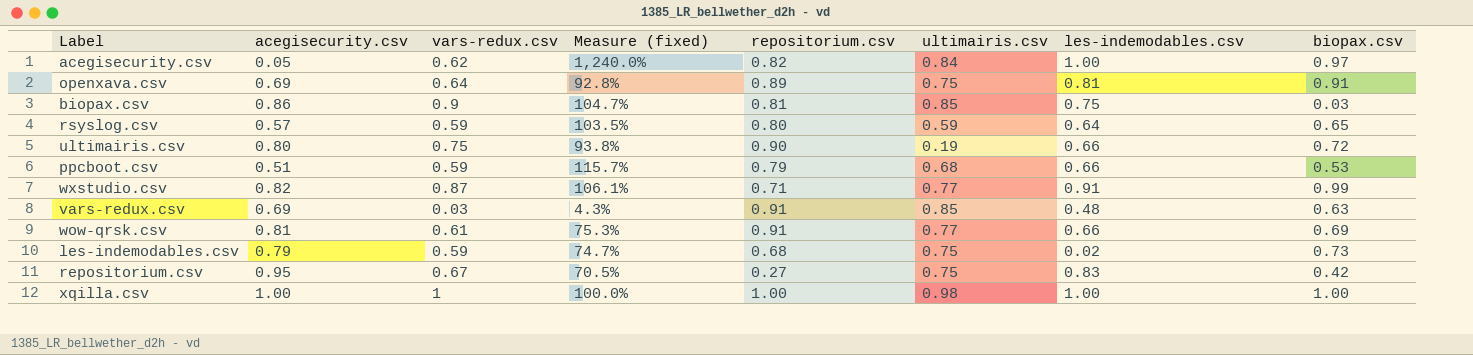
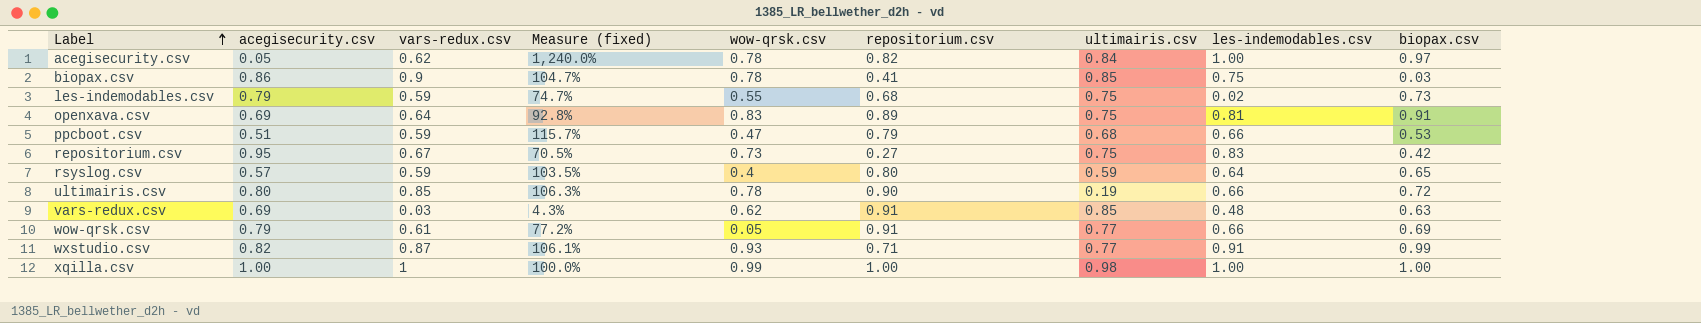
row order: none -> Label ascending
column wow-qrsk.csv | position: none -> 5
biopax.csv | repositorium.csv: 0.81 -> 0.41
ultimairis.csv | vars-redux.csv: 0.75 -> 0.85
ultimairis.csv | Measure (fixed): 93.8% -> 106.3%
wow-qrsk.csv | acegisecurity.csv: 0.81 -> 0.79
wow-qrsk.csv | Measure (fixed): 75.3% -> 77.2%

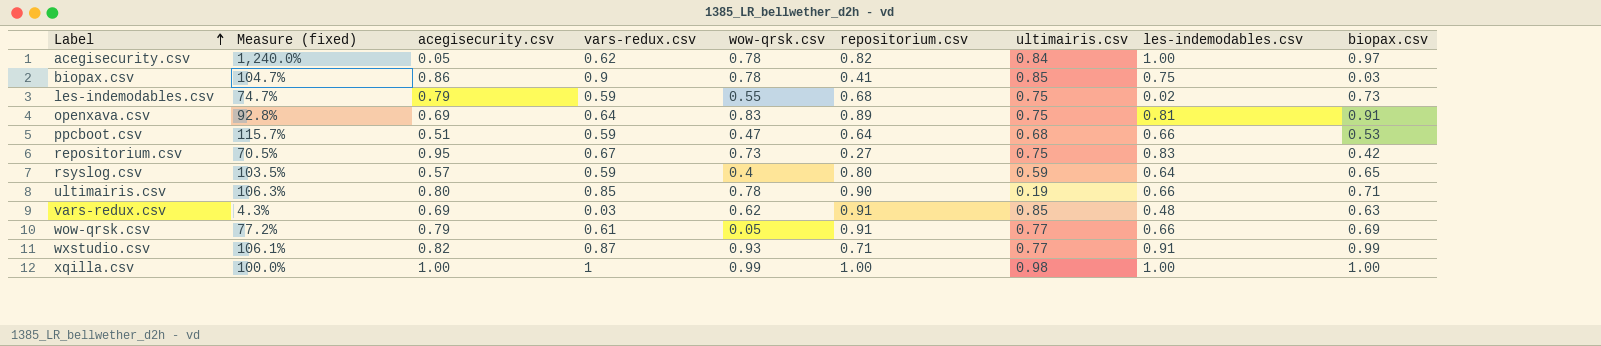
column Measure (fixed) | position: 4 -> 2
ppcboot.csv | repositorium.csv: 0.79 -> 0.64
ultimairis.csv | biopax.csv: 0.72 -> 0.71

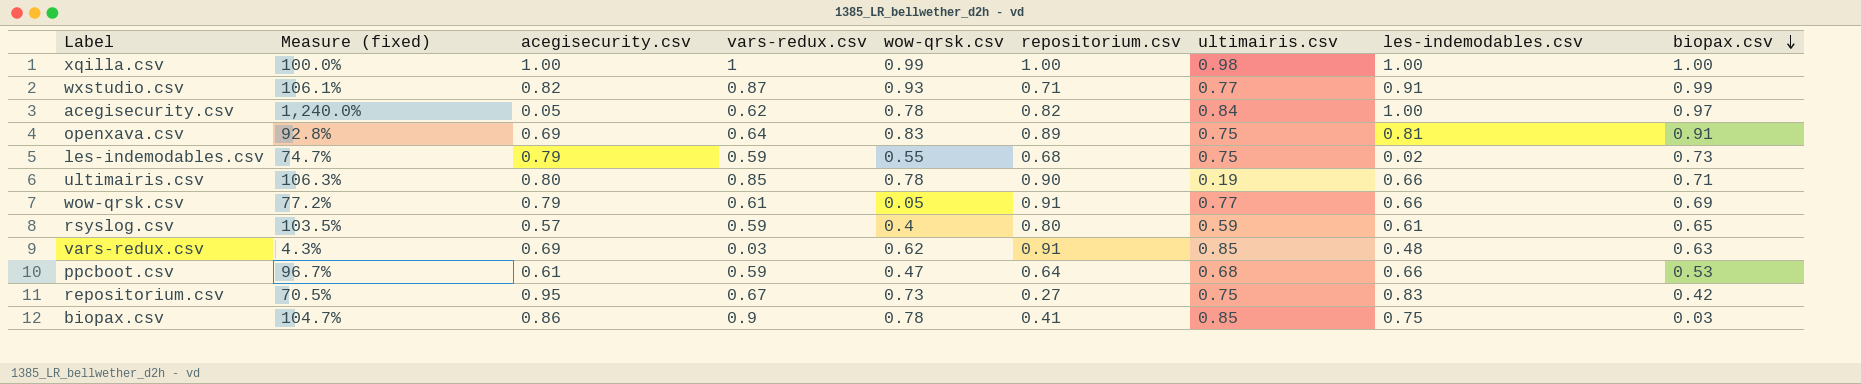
row order: Label ascending -> biopax.csv descending
rsyslog.csv | les-indemodables.csv: 0.64 -> 0.61
ppcboot.csv | Measure (fixed): 115.7% -> 96.7%
ppcboot.csv | acegisecurity.csv: 0.51 -> 0.61

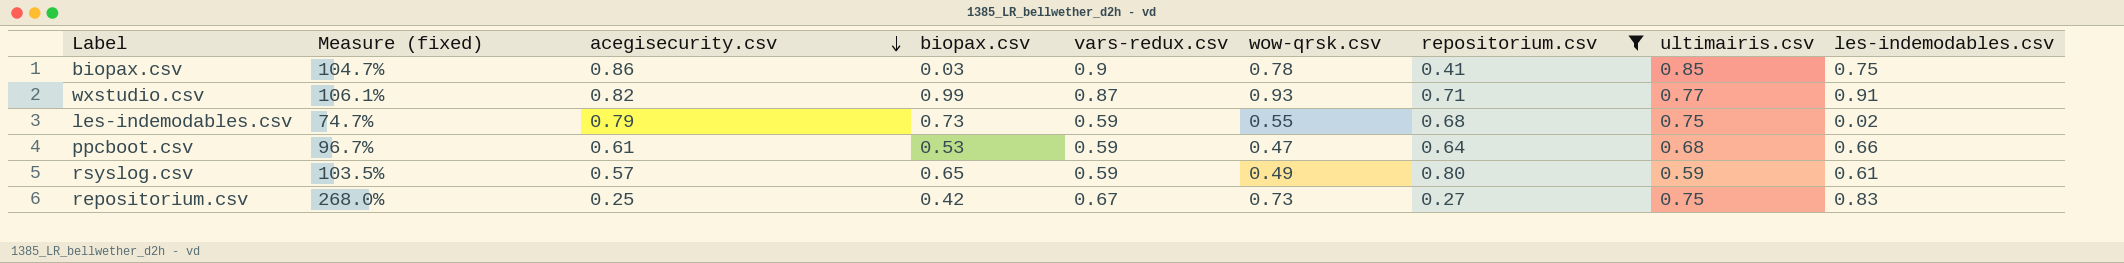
filter: none -> repositorium.csv <= 0.80
row order: biopax.csv descending -> acegisecurity.csv descending
column biopax.csv | position: 9 -> 4
rsyslog.csv | wow-qrsk.csv: 0.4 -> 0.49
repositorium.csv | Measure (fixed): 70.5% -> 268.0%
repositorium.csv | acegisecurity.csv: 0.95 -> 0.25

